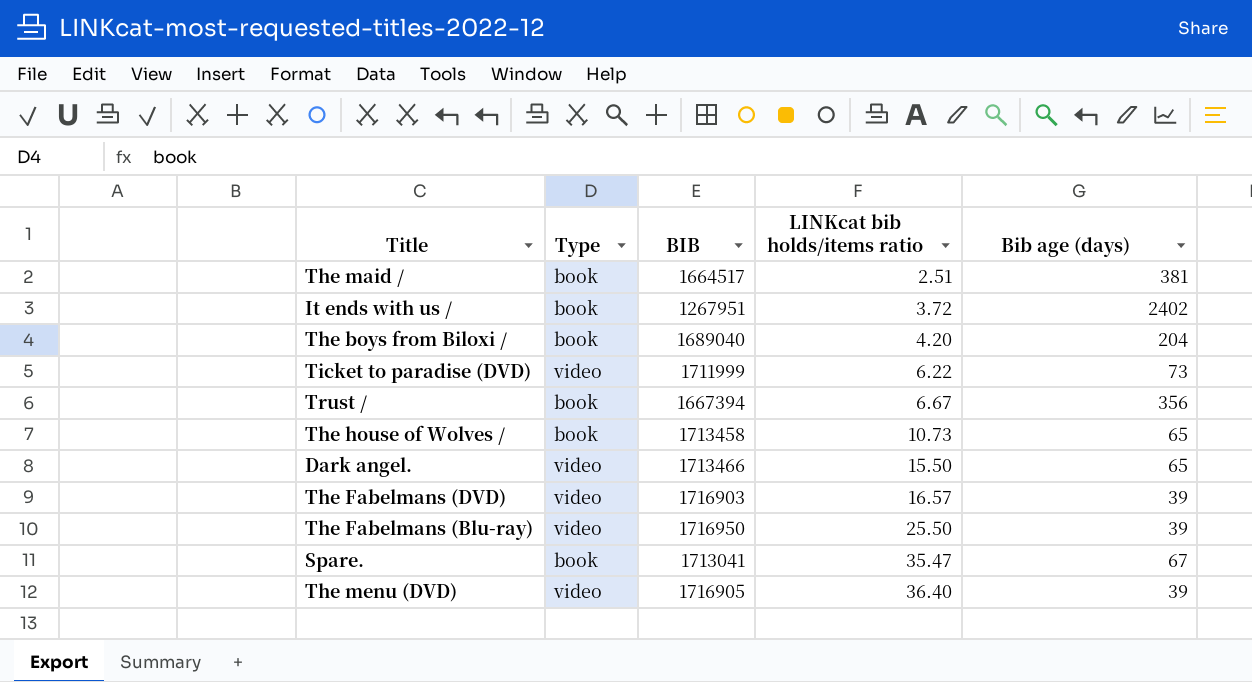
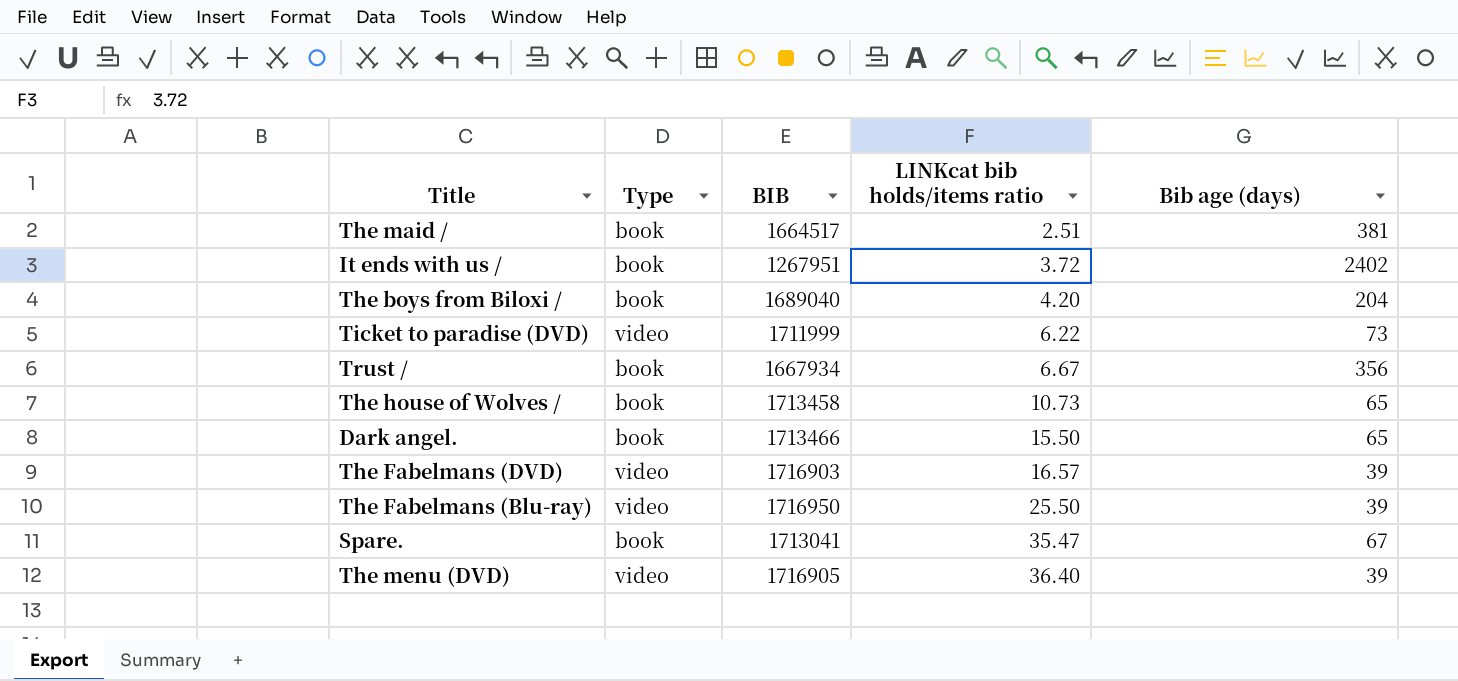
Trust / | BIB: 1667394 -> 1667934
Dark angel. | Type: video -> book

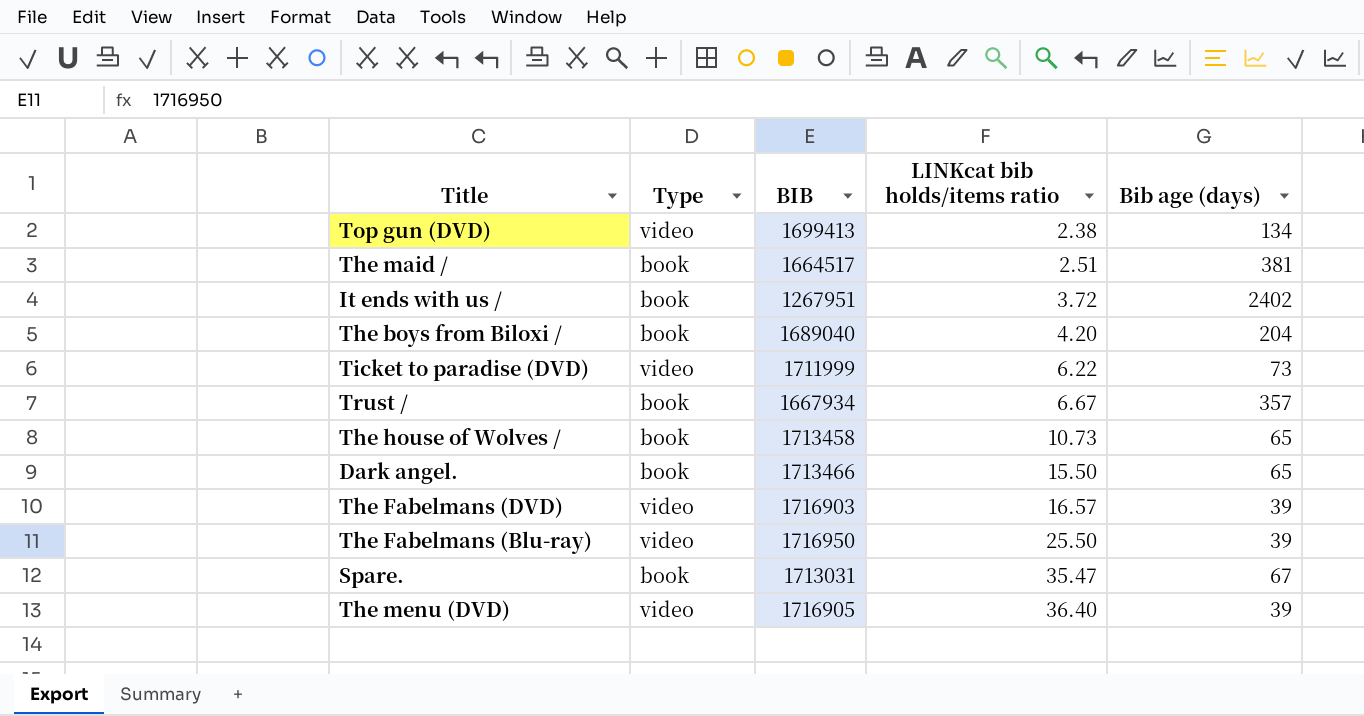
row Top gun (DVD): none -> video | 1699413 | 2.38 | 134
Trust / | Bib age (days): 356 -> 357
Spare. | BIB: 1713041 -> 1713031

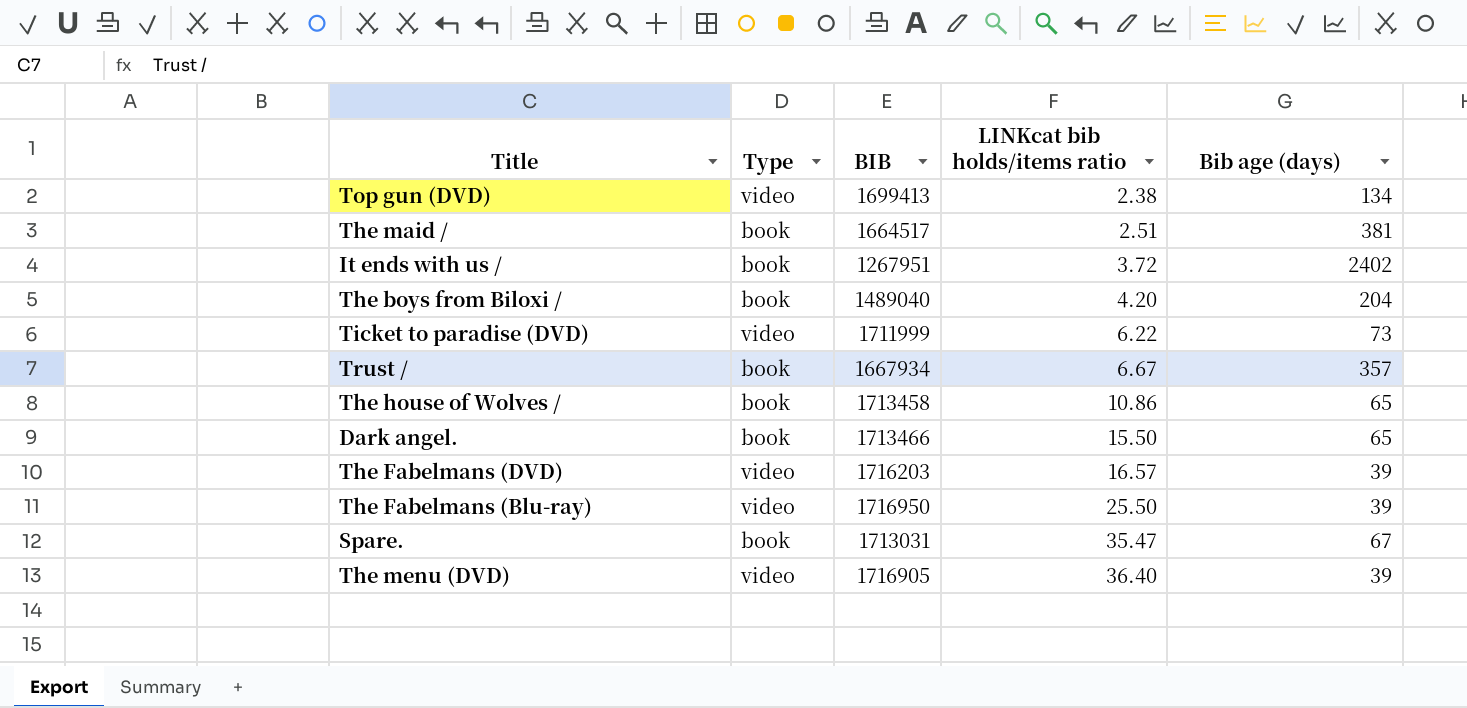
The boys from Biloxi / | BIB: 1689040 -> 1489040
The house of Wolves / | LINKcat bib holds/items ratio: 10.73 -> 10.86
The Fabelmans (DVD) | BIB: 1716903 -> 1716203

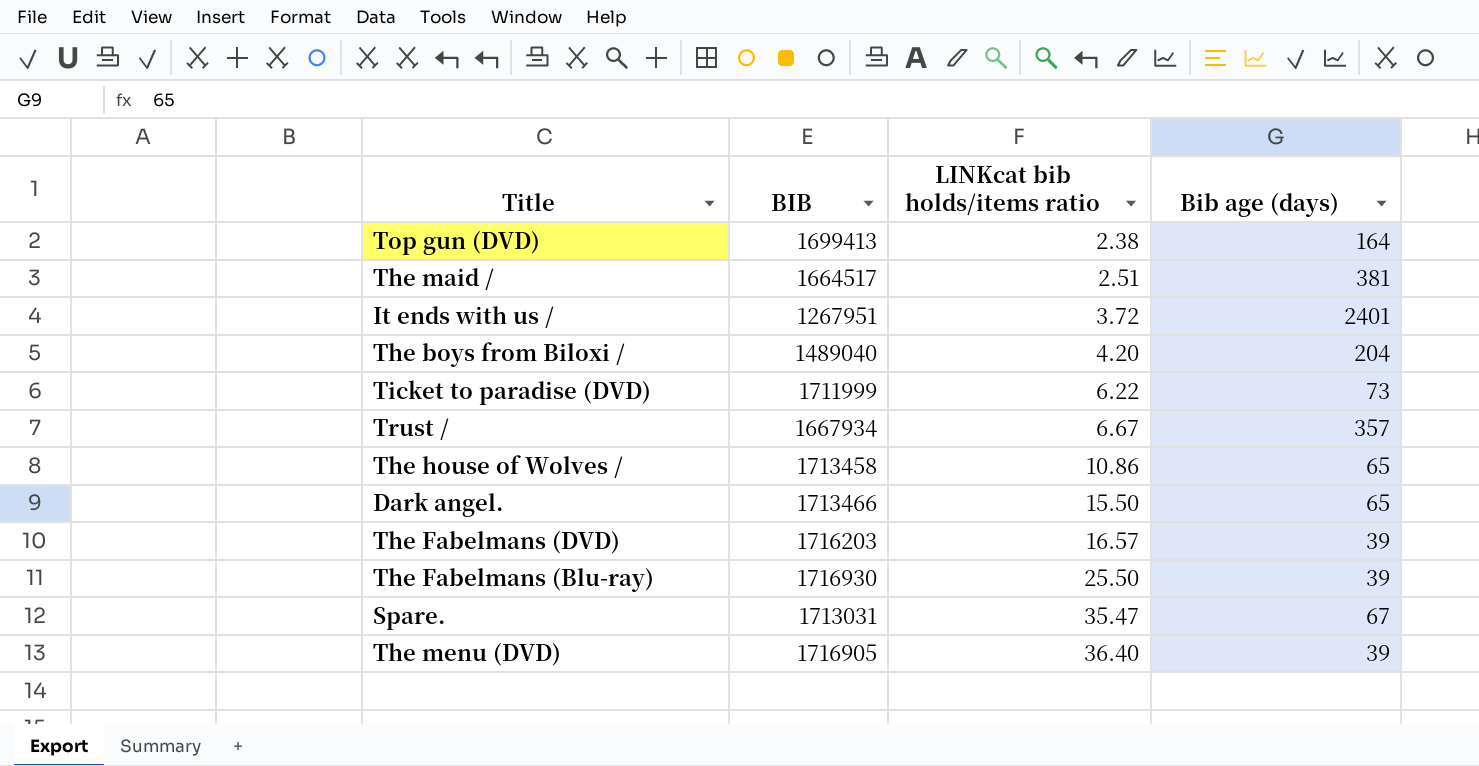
column Type | position: 2 -> none
Top gun (DVD) | Bib age (days): 134 -> 164
It ends with us / | Bib age (days): 2402 -> 2401
The Fabelmans (Blu-ray) | BIB: 1716950 -> 1716930

